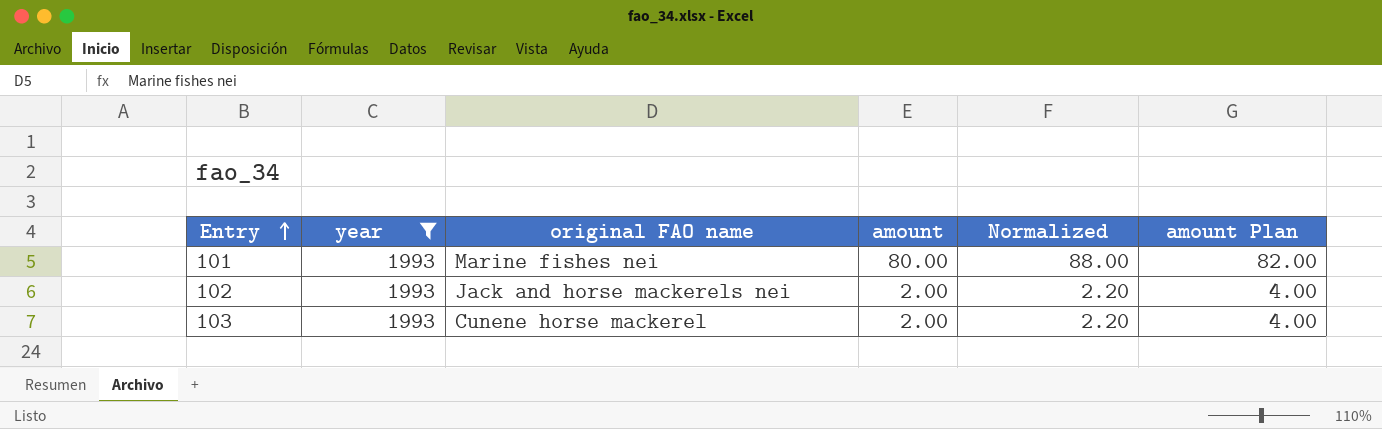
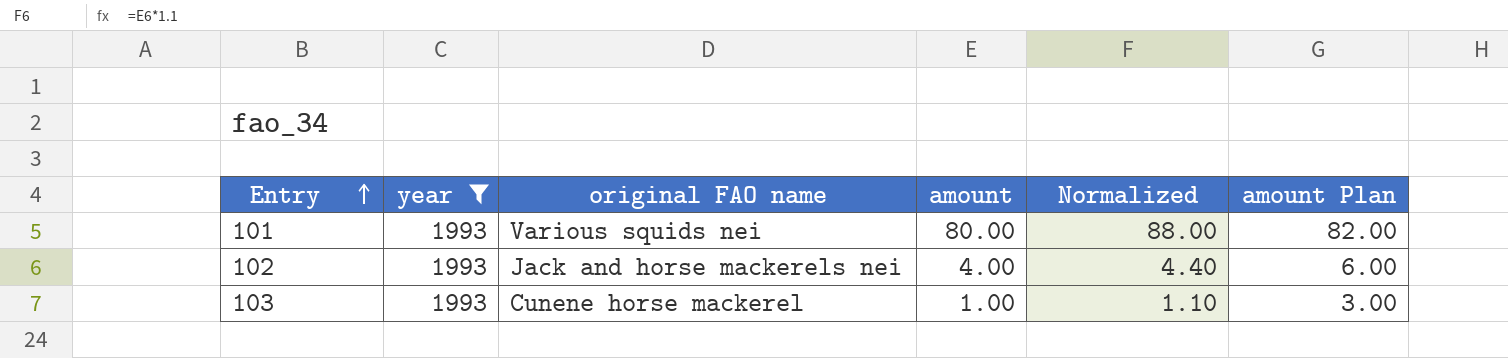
101 | original FAO name: Marine fishes nei -> Various squids nei
102 | amount: 2.00 -> 4.00
102 | Normalized: 2.20 -> 4.40
102 | amount Plan: 4.00 -> 6.00
103 | amount: 2.00 -> 1.00
103 | Normalized: 2.20 -> 1.10
103 | amount Plan: 4.00 -> 3.00

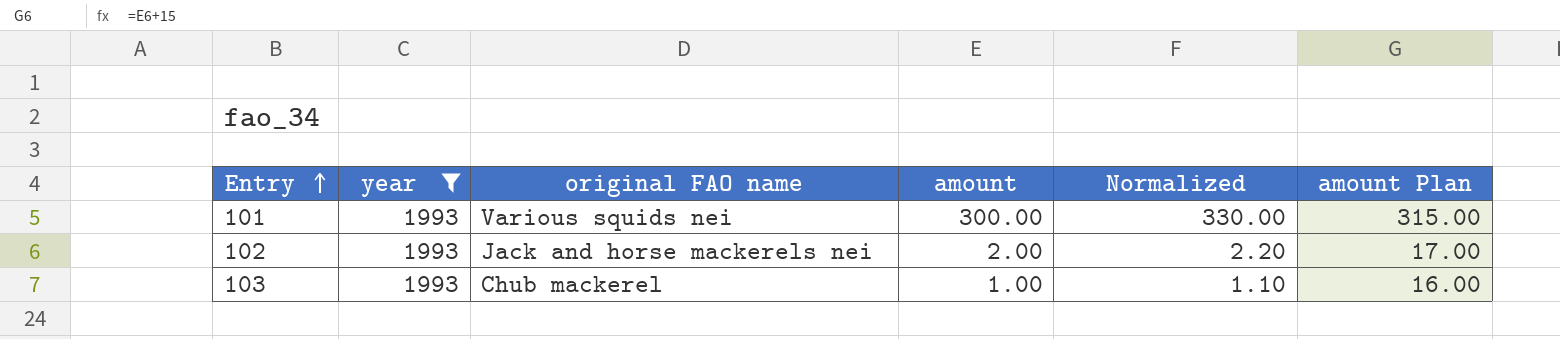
column amount Plan | formula: [amount] + 2 -> [amount] + 15
101 | amount: 80.00 -> 300.00
101 | Normalized: 88.00 -> 330.00
102 | amount: 4.00 -> 2.00
102 | Normalized: 4.40 -> 2.20
103 | original FAO name: Cunene horse mackerel -> Chub mackerel

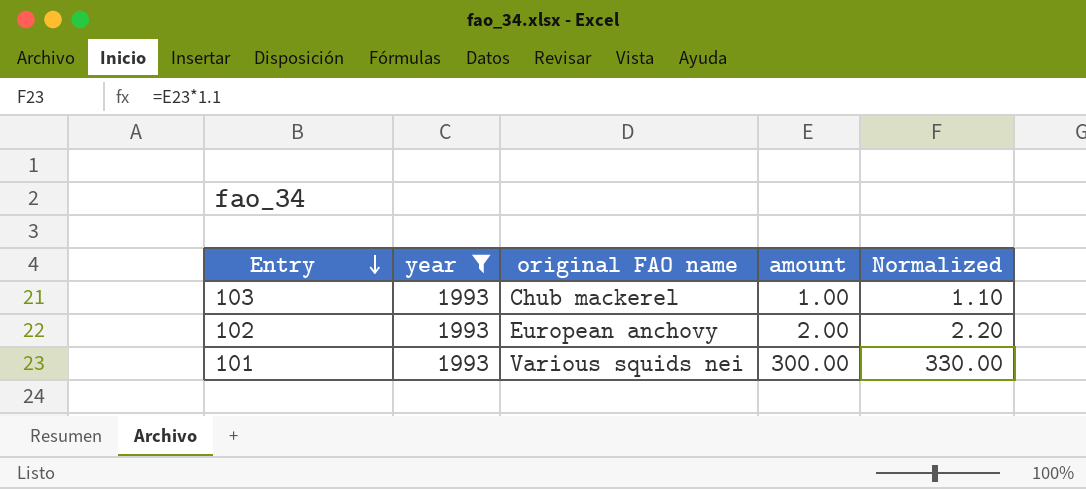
row order: Entry ascending -> Entry descending
column amount Plan | formula: [amount] + 15 -> none
102 | original FAO name: Jack and horse mackerels nei -> European anchovy

